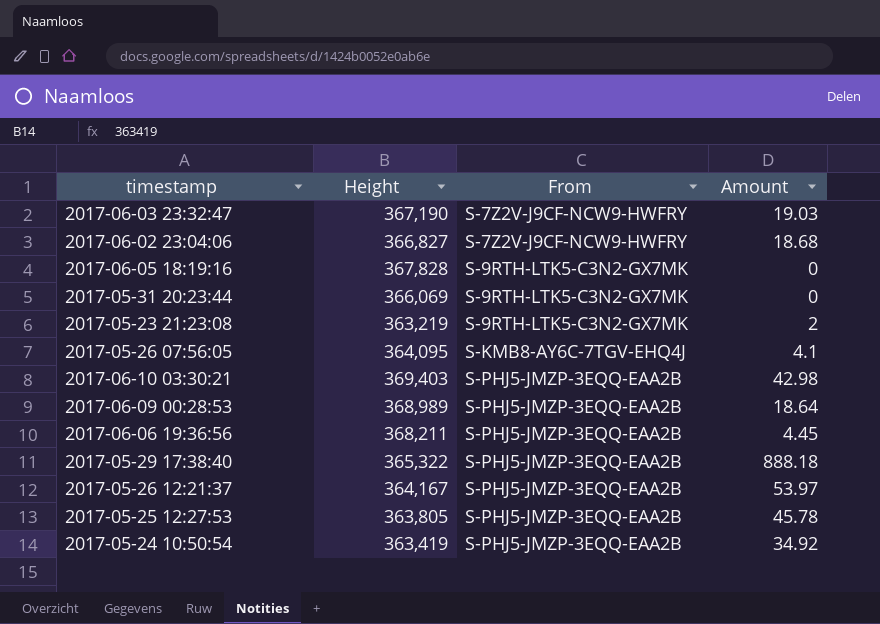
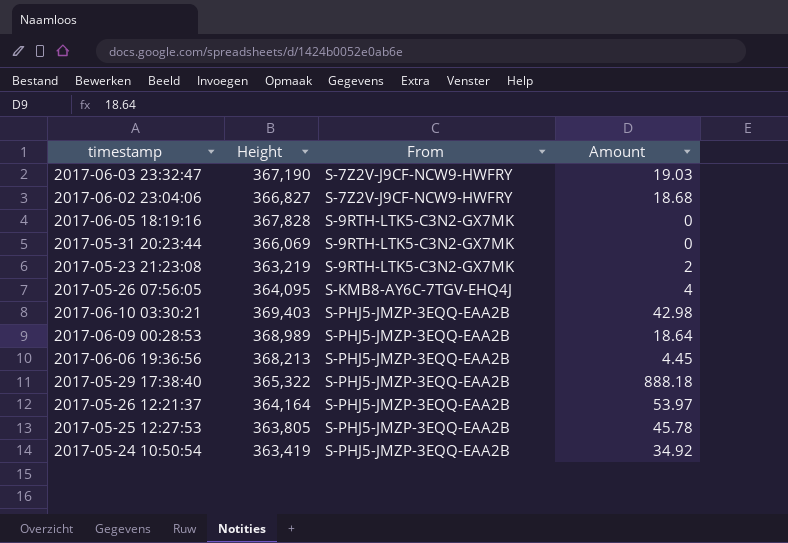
2017-05-26 07:56:05 | Amount: 4.1 -> 4
2017-06-06 19:36:56 | Height: 368,211 -> 368,213
2017-05-26 12:21:37 | Height: 364,167 -> 364,164

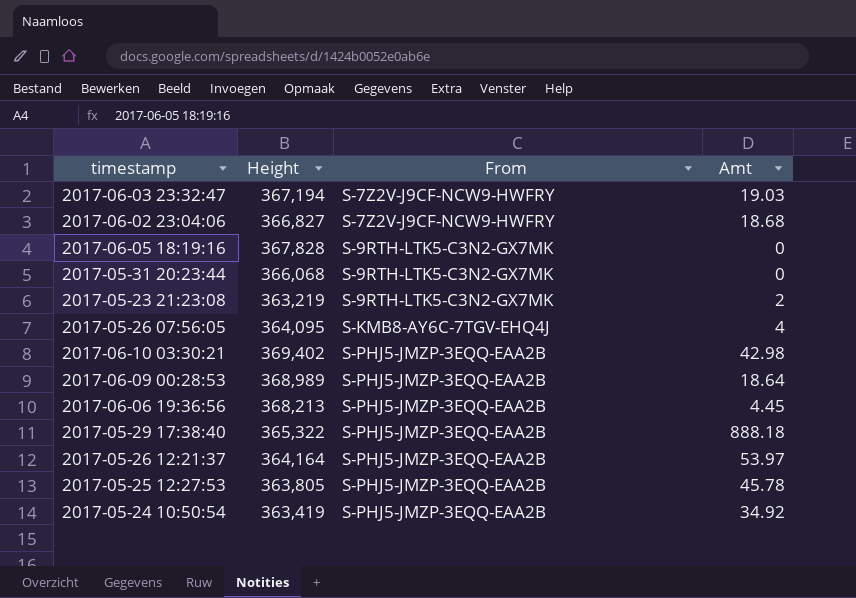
column name: Amount -> Amt
2017-06-03 23:32:47 | Height: 367,190 -> 367,194
2017-05-31 20:23:44 | Height: 366,069 -> 366,068
2017-06-10 03:30:21 | Height: 369,403 -> 369,402

